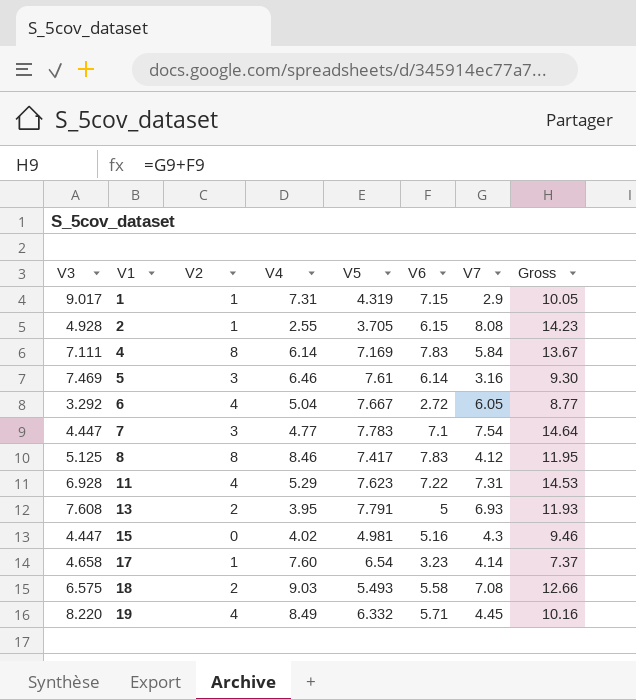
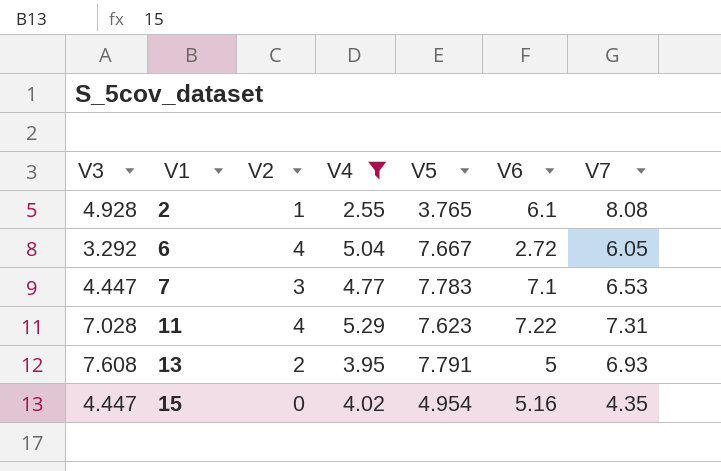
filter: none -> V4 <= 5.29
column Gross | formula: [V6] + [V7] -> none
2 | V5: 3.705 -> 3.765
2 | V6: 6.15 -> 6.1
7 | V7: 7.54 -> 6.53
11 | V3: 6.928 -> 7.028
15 | V5: 4.981 -> 4.954
15 | V7: 4.3 -> 4.35

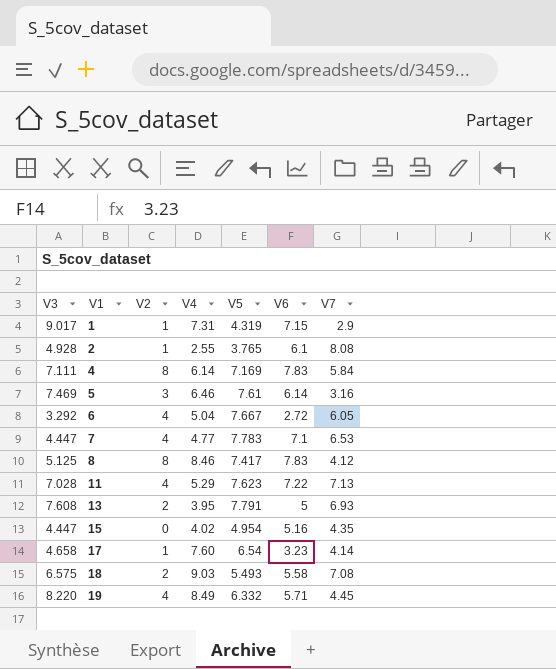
filter: V4 <= 5.29 -> none
7 | V2: 3 -> 4
11 | V7: 7.31 -> 7.13

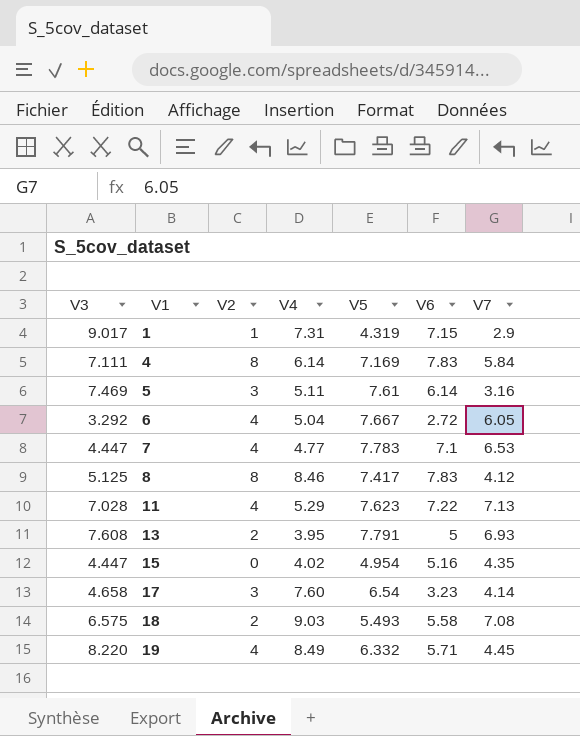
row 2: 4.928 | 1 | 2.55 | 3.765 | 6.1 | 8.08 -> none
5 | V4: 6.46 -> 5.11
17 | V2: 1 -> 3

